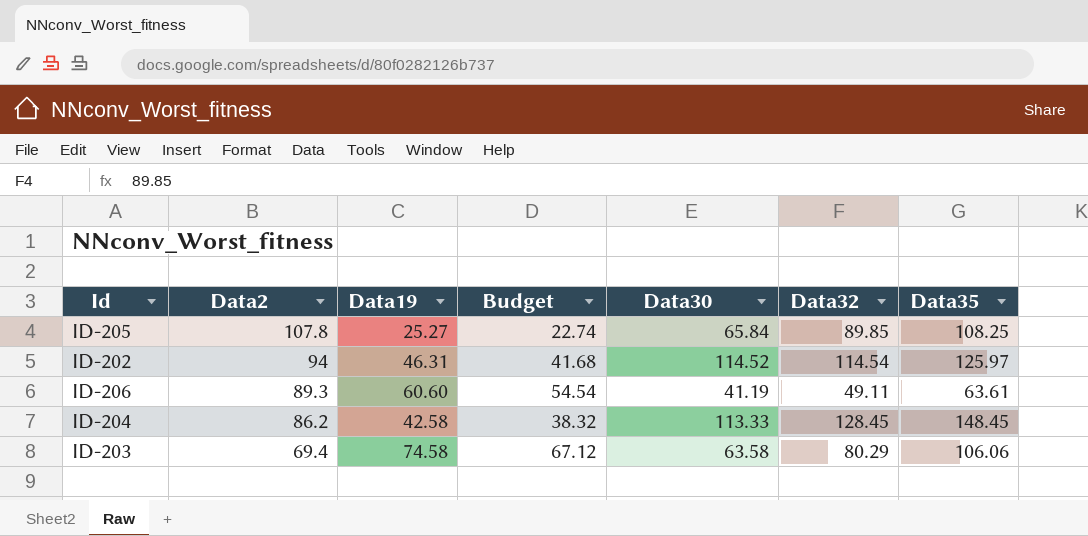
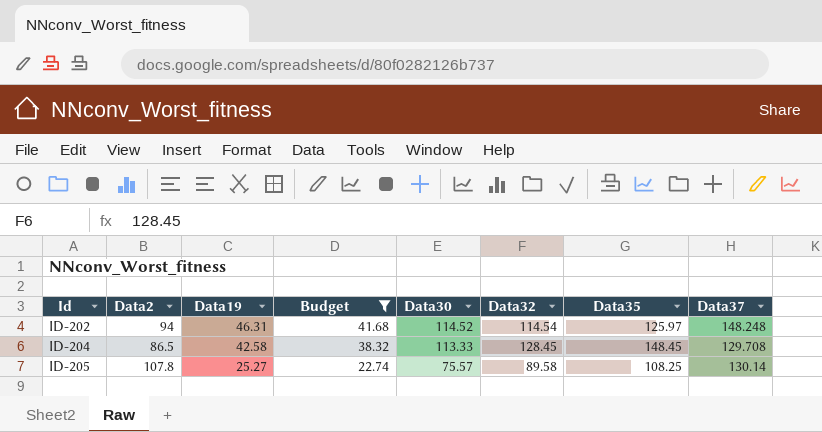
filter: none -> Budget <= 41.68
row order: Data2 descending -> Id ascending
column Data37 | position: none -> 8
ID-204 | Data2: 86.2 -> 86.5
ID-205 | Data30: 65.84 -> 75.57
ID-205 | Data32: 89.85 -> 89.58

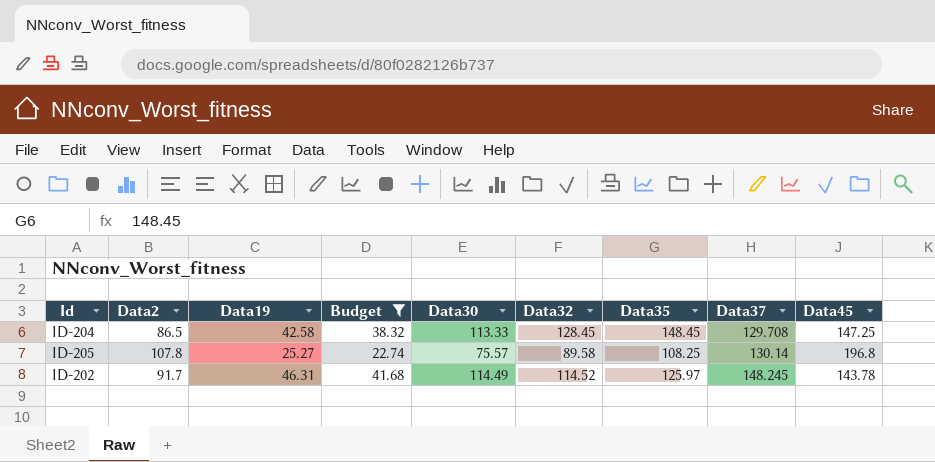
row order: Id ascending -> Data37 ascending
column Data45 | position: none -> 9
ID-202 | Data2: 94 -> 91.7
ID-202 | Data30: 114.52 -> 114.49
ID-202 | Data32: 114.54 -> 114.52
ID-202 | Data37: 148.248 -> 148.245

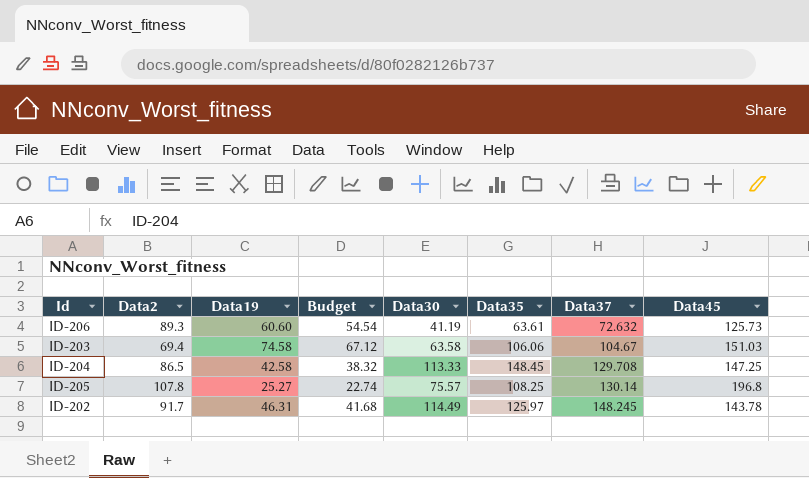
filter: Budget <= 41.68 -> none
column Data32 | position: 6 -> none

